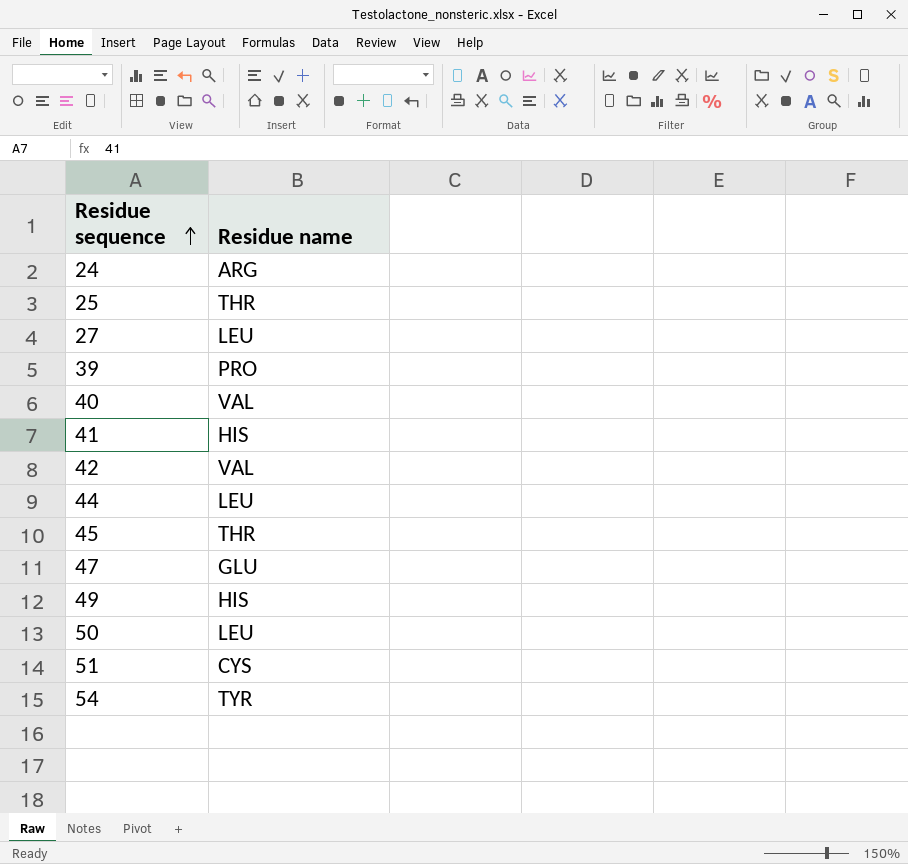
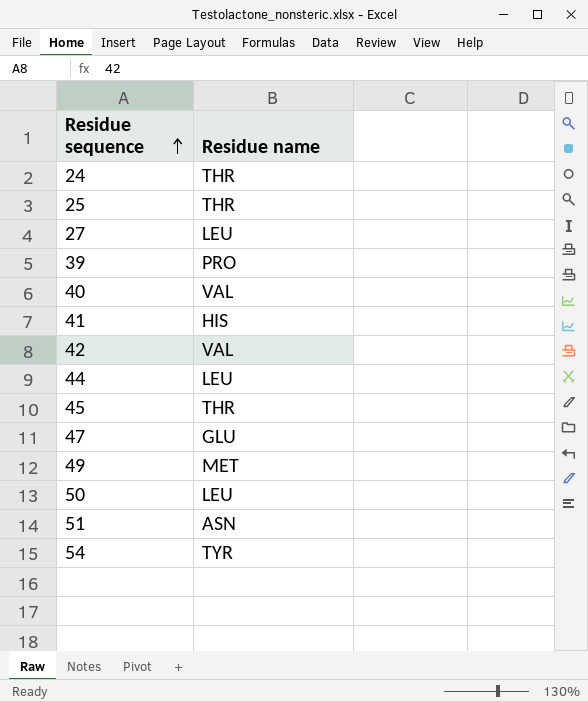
24 | Residue name: ARG -> THR
49 | Residue name: HIS -> MET
51 | Residue name: CYS -> ASN

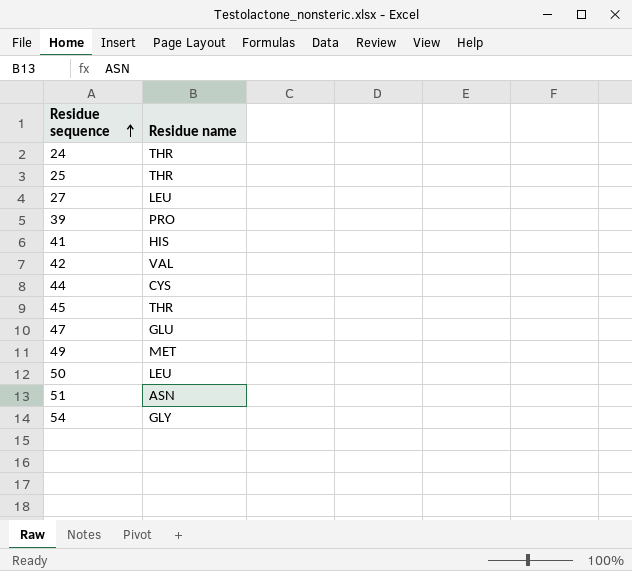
row 40: VAL -> none
44 | Residue name: LEU -> CYS
54 | Residue name: TYR -> GLY

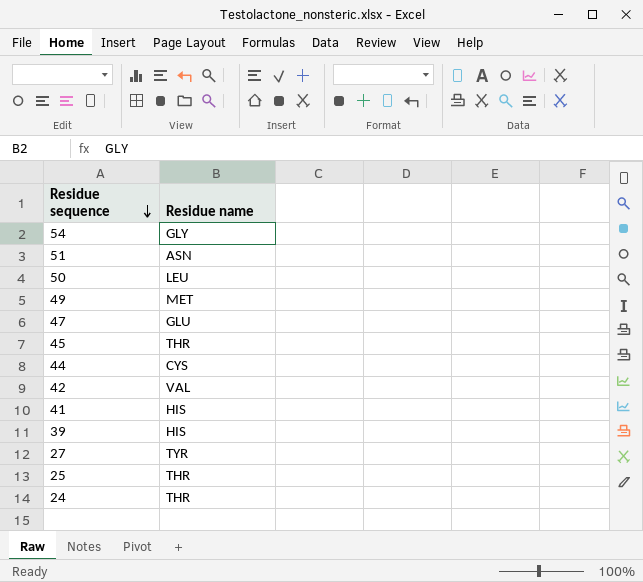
row order: Residue sequence ascending -> Residue sequence descending
39 | Residue name: PRO -> HIS
27 | Residue name: LEU -> TYR

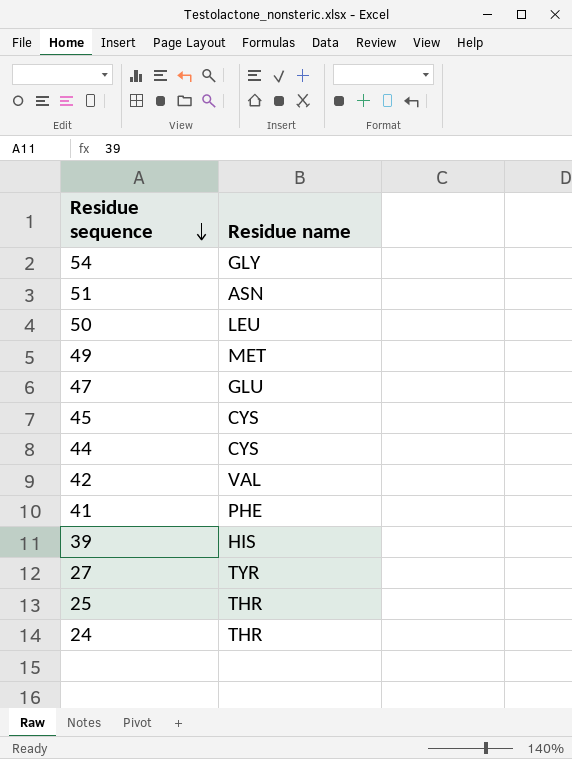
45 | Residue name: THR -> CYS
41 | Residue name: HIS -> PHE

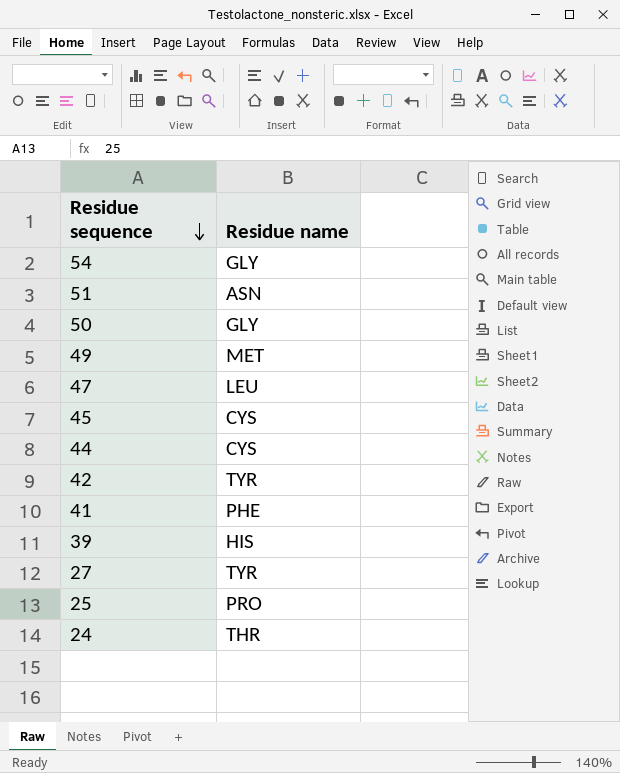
50 | Residue name: LEU -> GLY
47 | Residue name: GLU -> LEU
42 | Residue name: VAL -> TYR
25 | Residue name: THR -> PRO

